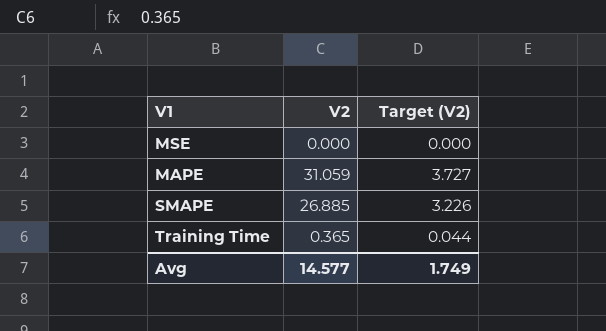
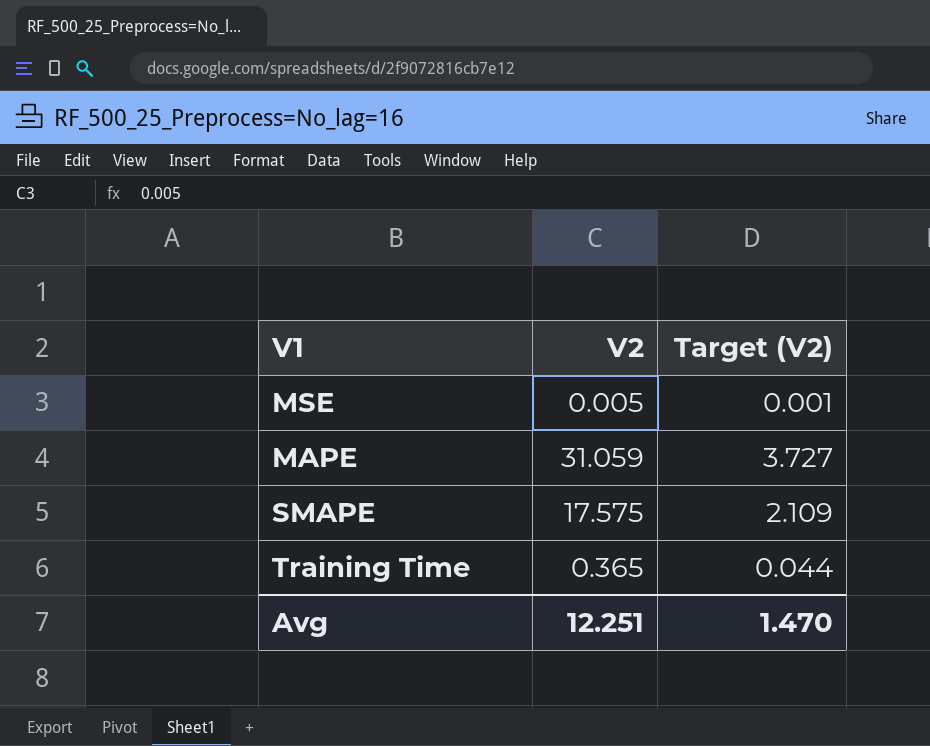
MSE | V2: 0.000 -> 0.005
MSE | Target (V2): 0.000 -> 0.001
SMAPE | V2: 26.885 -> 17.575
SMAPE | Target (V2): 3.226 -> 2.109
Avg | V2: 14.577 -> 12.251
Avg | Target (V2): 1.749 -> 1.470

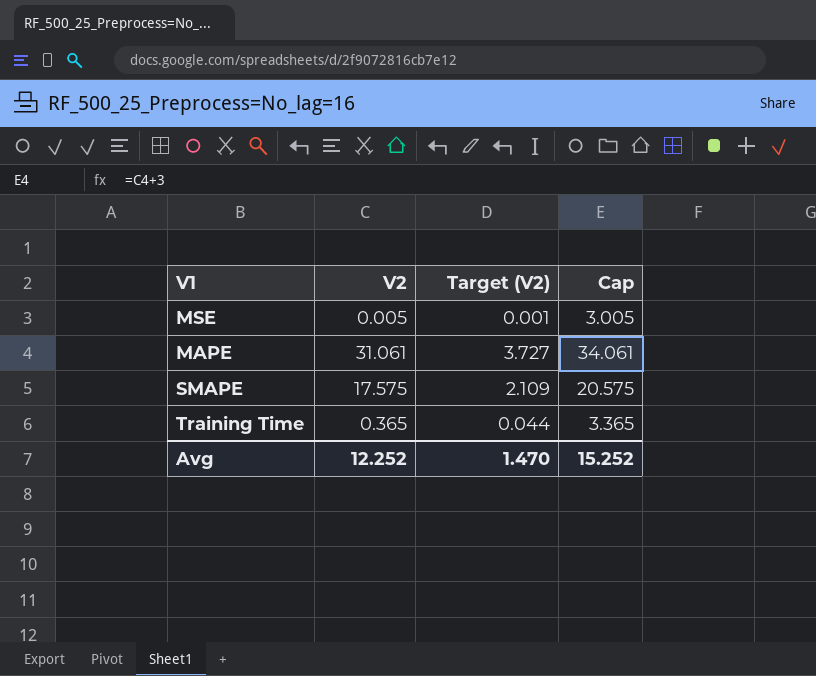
column Cap | formula: none -> [V2] + 3
MAPE | V2: 31.059 -> 31.061
Avg | V2: 12.251 -> 12.252

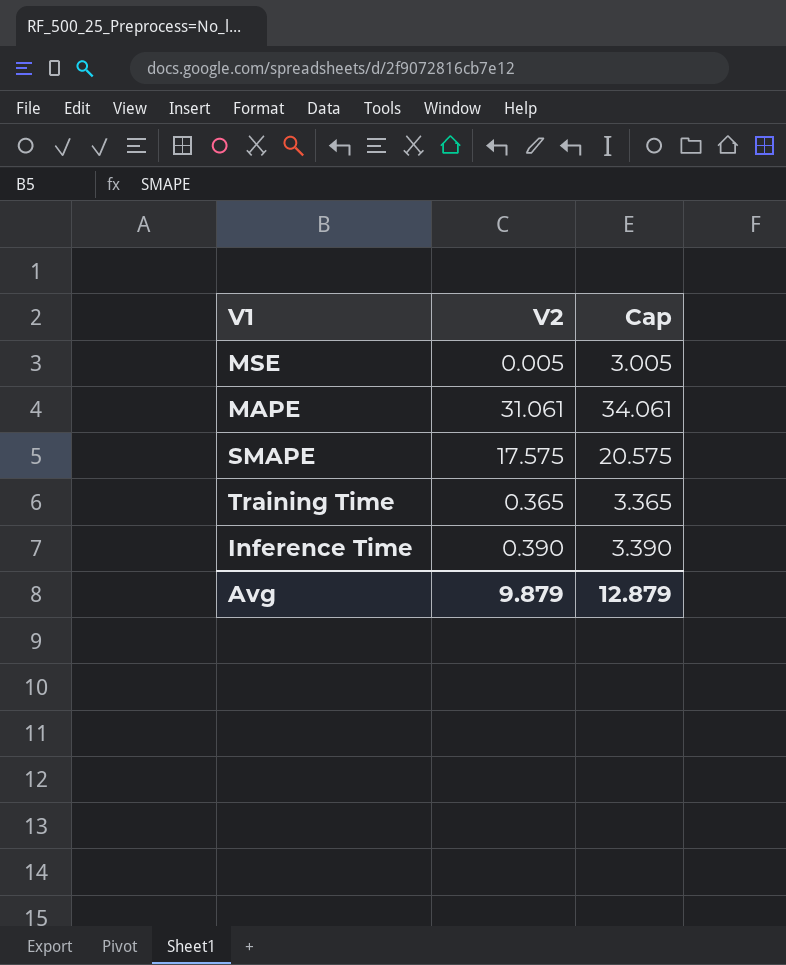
column Target (V2) | formula: [V2] * 0.12 -> none
row Inference Time: none -> 0.390 | 3.390
Avg | V2: 12.252 -> 9.879
Avg | Cap: 15.252 -> 12.879

